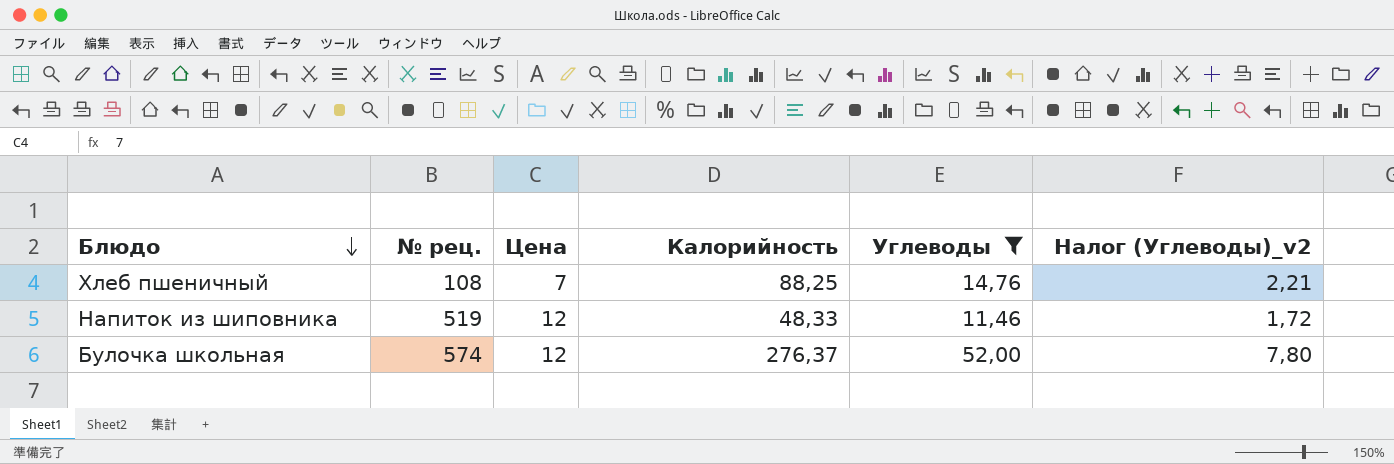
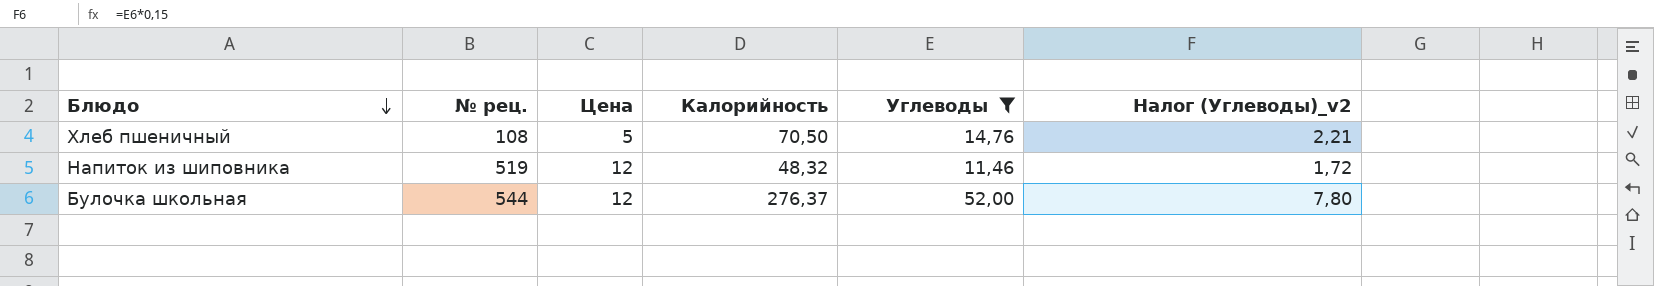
Хлеб пшеничный | Цена: 7 -> 5
Хлеб пшеничный | Калорийность: 88,25 -> 70,50
Напиток из шиповника | Калорийность: 48,33 -> 48,32
Булочка школьная | № рец.: 574 -> 544

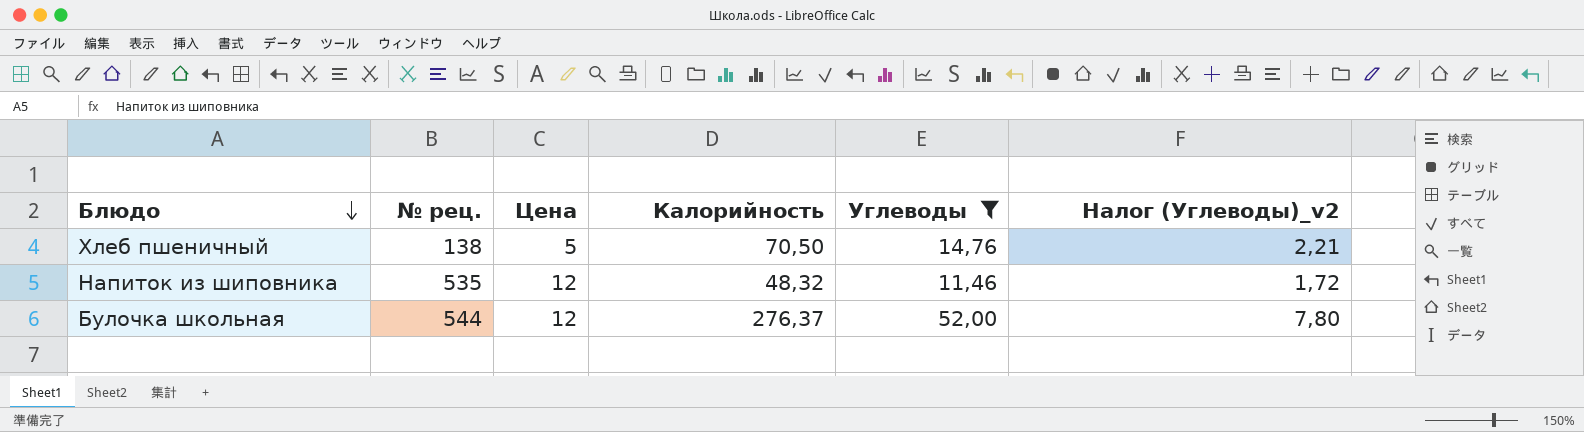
Хлеб пшеничный | № рец.: 108 -> 138
Напиток из шиповника | № рец.: 519 -> 535

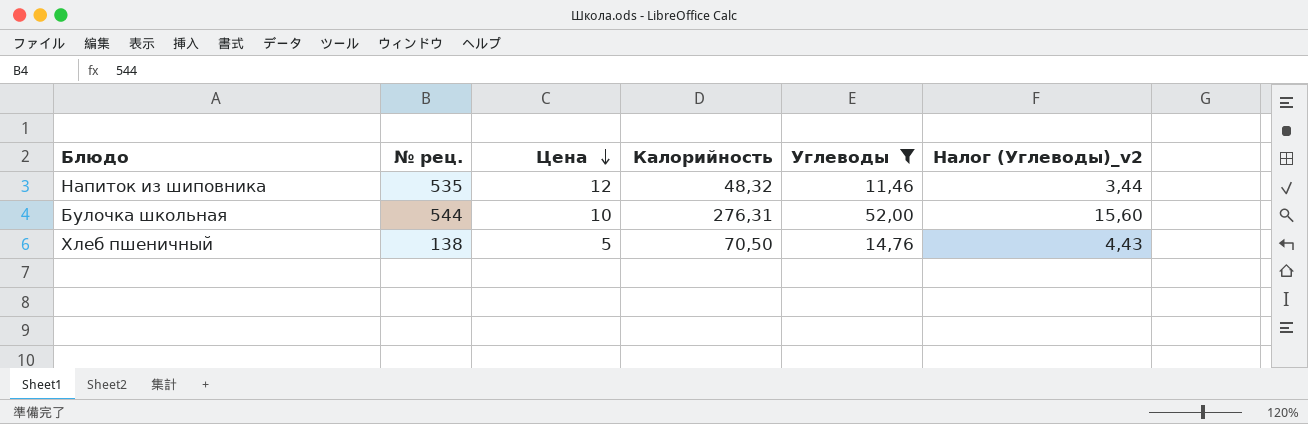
row order: Блюдо descending -> Цена descending
column Налог (Углеводы)_v2 | formula: [Углеводы] * 0,15 -> [Углеводы] * 0,3
Булочка школьная | Цена: 12 -> 10
Булочка школьная | Калорийность: 276,37 -> 276,31

